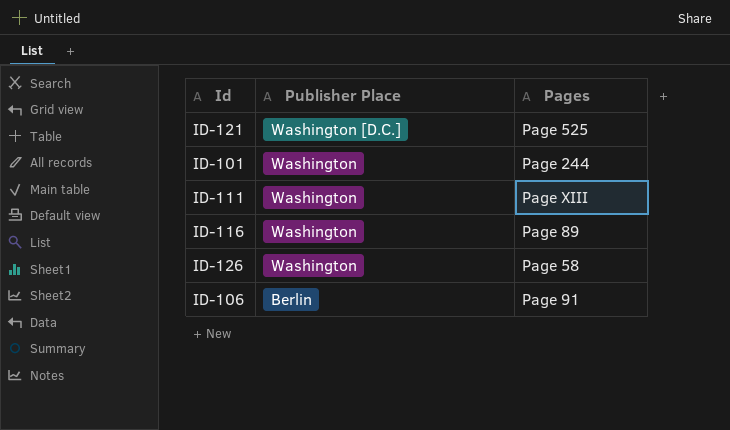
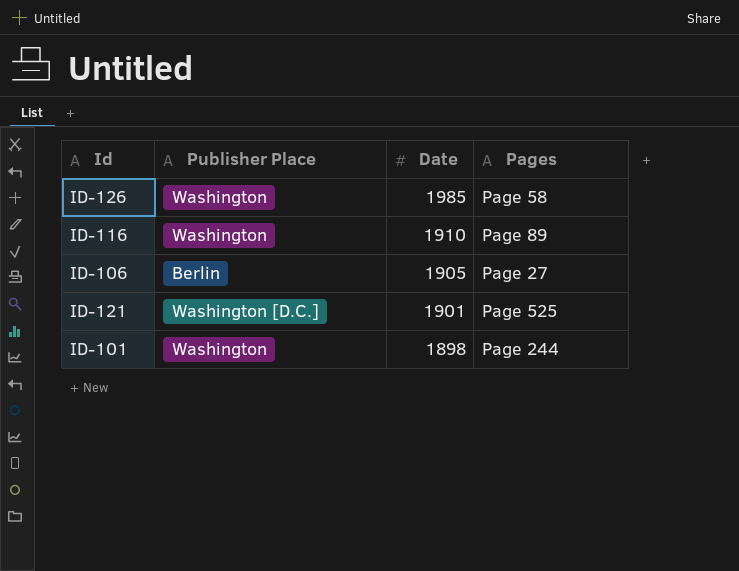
row order: Publisher Place descending -> Date descending
column Date | position: none -> 3
row ID-111: Washington | Page XIII -> none
ID-106 | Pages: Page 91 -> Page 27

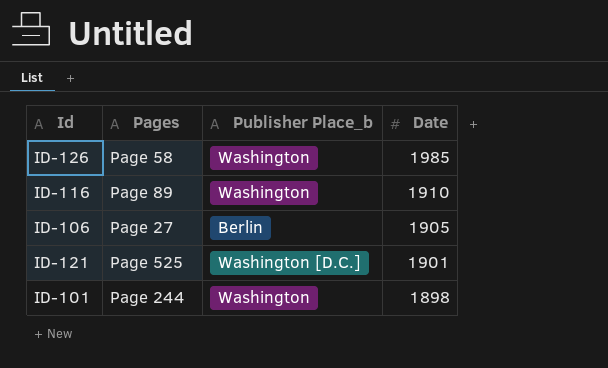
column Pages | position: 4 -> 2
column name: Publisher Place -> Publisher Place_b

